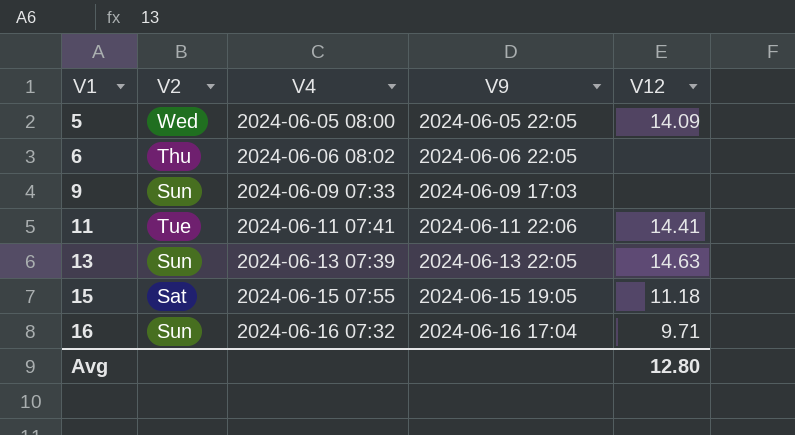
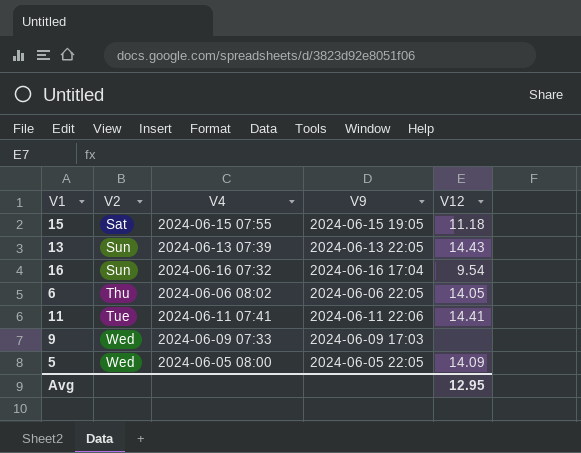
row order: V1 ascending -> V2 ascending
13 | V12: 14.63 -> 14.43
16 | V12: 9.71 -> 9.54
6 | V12: none -> 14.05
9 | V2: Sun -> Wed
Avg | V12: 12.80 -> 12.95

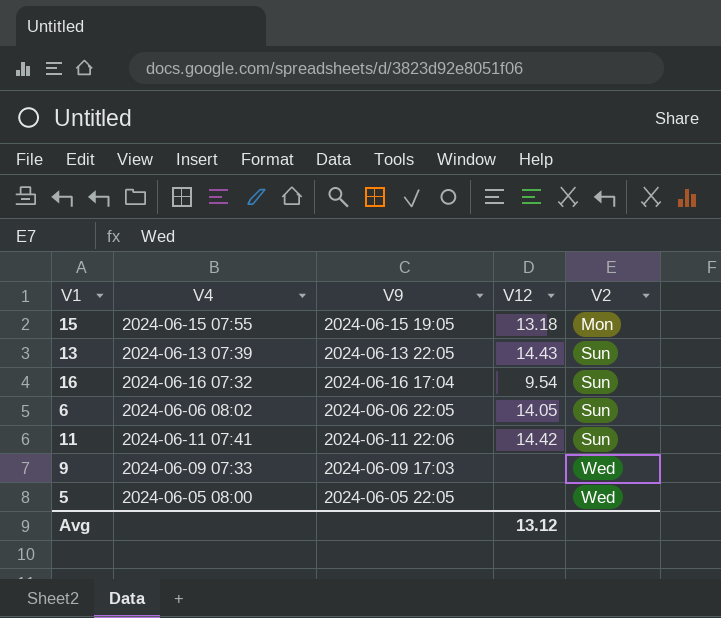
column V2 | position: 2 -> 5
15 | V12: 11.18 -> 13.18
15 | V2: Sat -> Mon
6 | V2: Thu -> Sun
11 | V12: 14.41 -> 14.42
11 | V2: Tue -> Sun
5 | V12: 14.09 -> none
Avg | V12: 12.95 -> 13.12

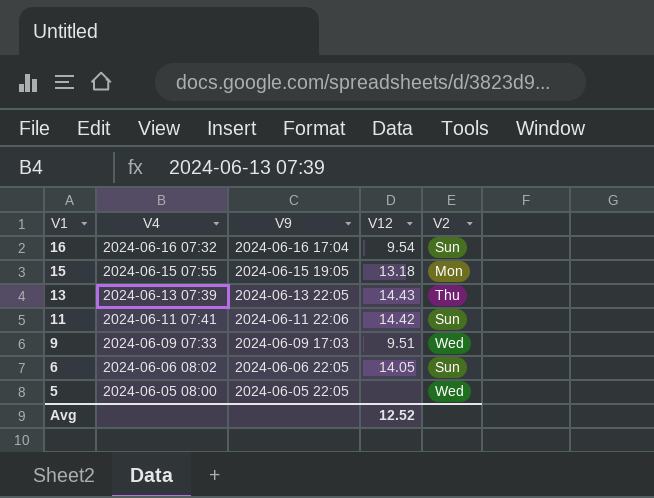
row order: V2 ascending -> V1 descending
13 | V2: Sun -> Thu
9 | V12: none -> 9.51
Avg | V12: 13.12 -> 12.52

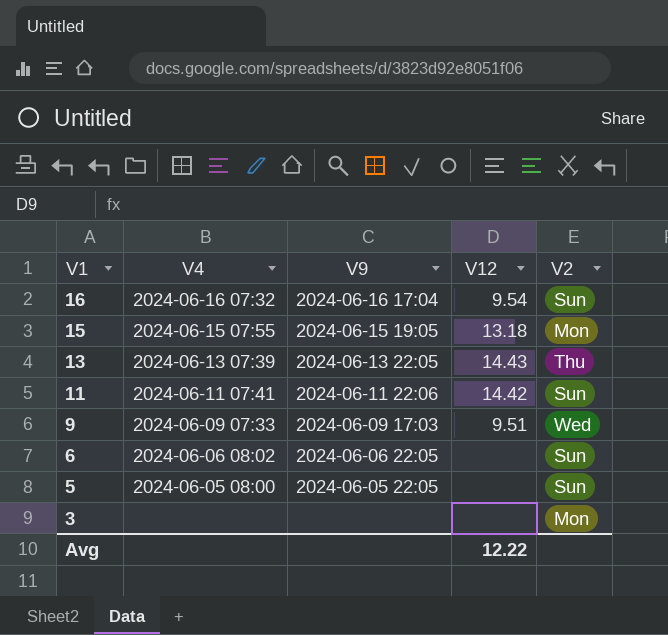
6 | V12: 14.05 -> none
5 | V2: Wed -> Sun
row 3: none -> none | none | none | Mon
Avg | V12: 12.52 -> 12.22

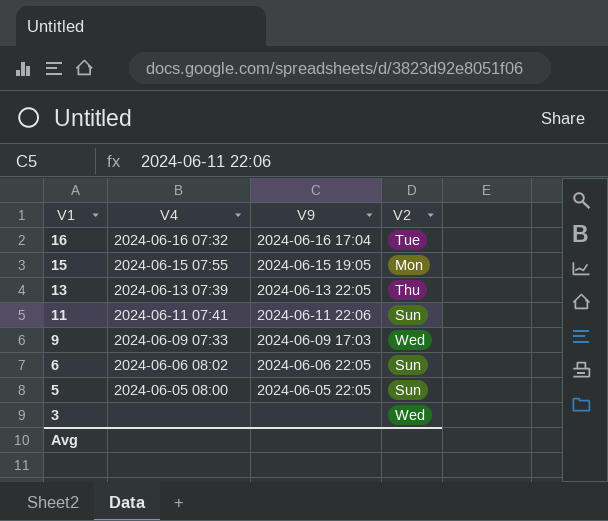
column V12 | position: 4 -> none
16 | V2: Sun -> Tue
3 | V2: Mon -> Wed

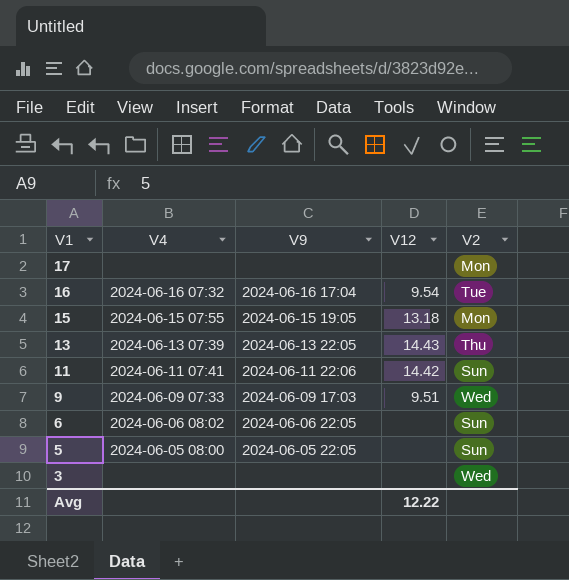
column V12 | position: none -> 4
row 17: none -> none | none | none | Mon

